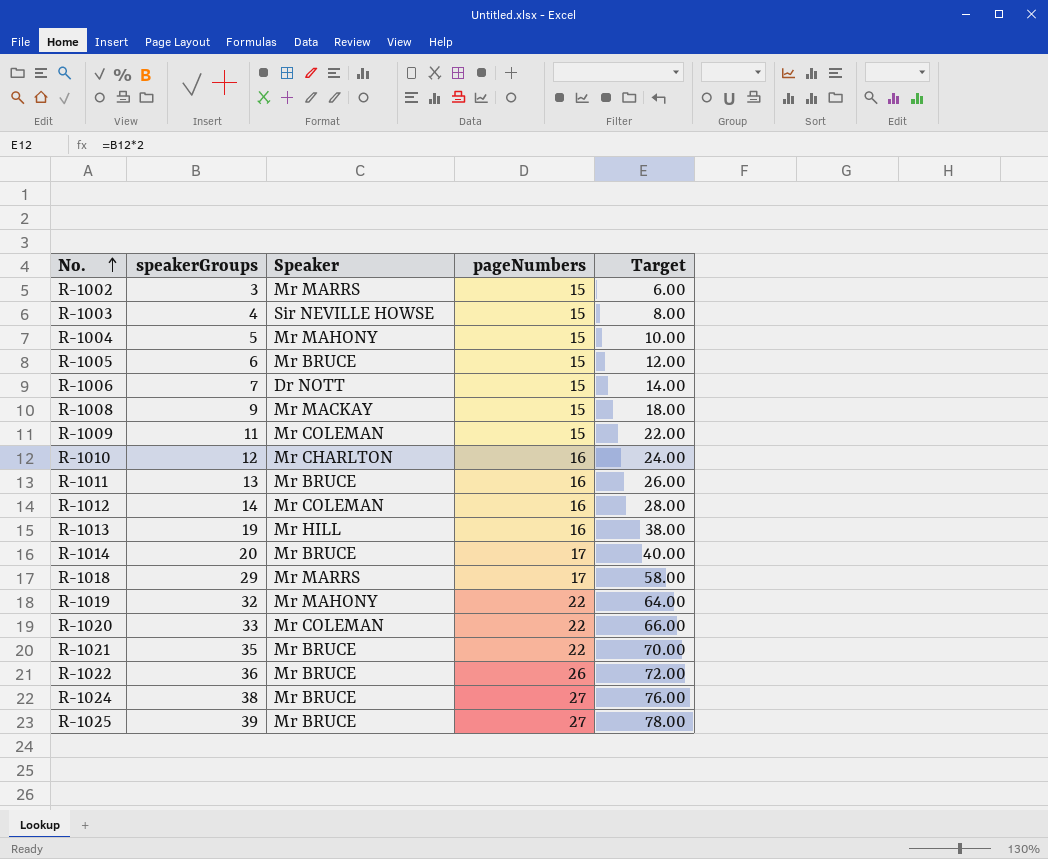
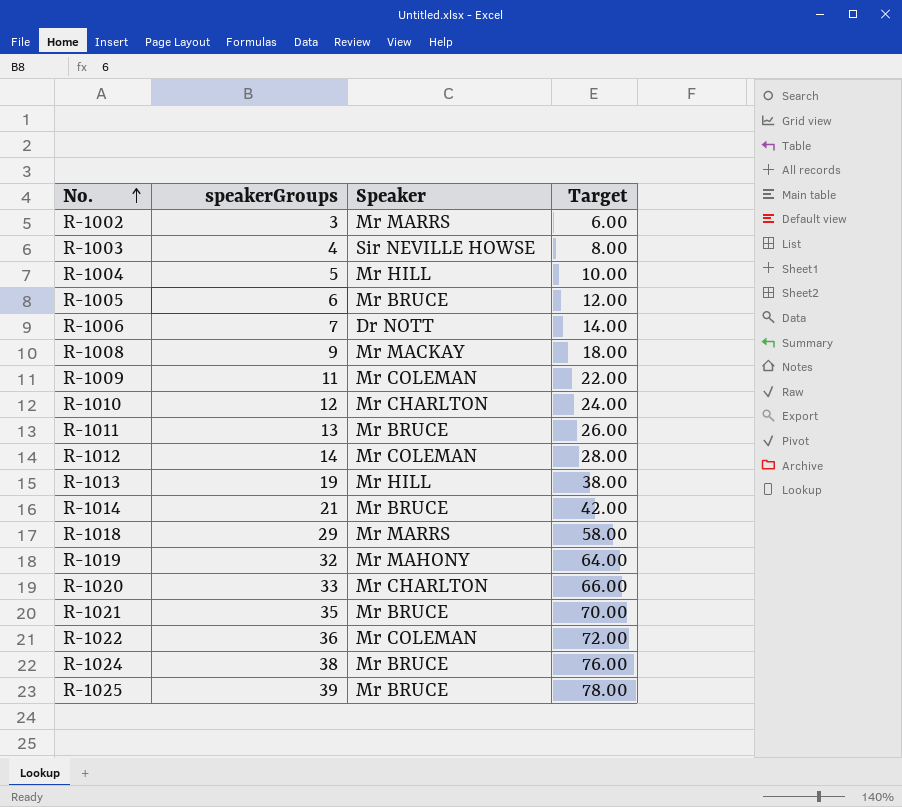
column pageNumbers | position: 4 -> none
R-1004 | Speaker: Mr MAHONY -> Mr HILL
R-1014 | speakerGroups: 20 -> 21
R-1014 | Target: 40.00 -> 42.00
R-1020 | Speaker: Mr COLEMAN -> Mr CHARLTON
R-1022 | Speaker: Mr BRUCE -> Mr COLEMAN

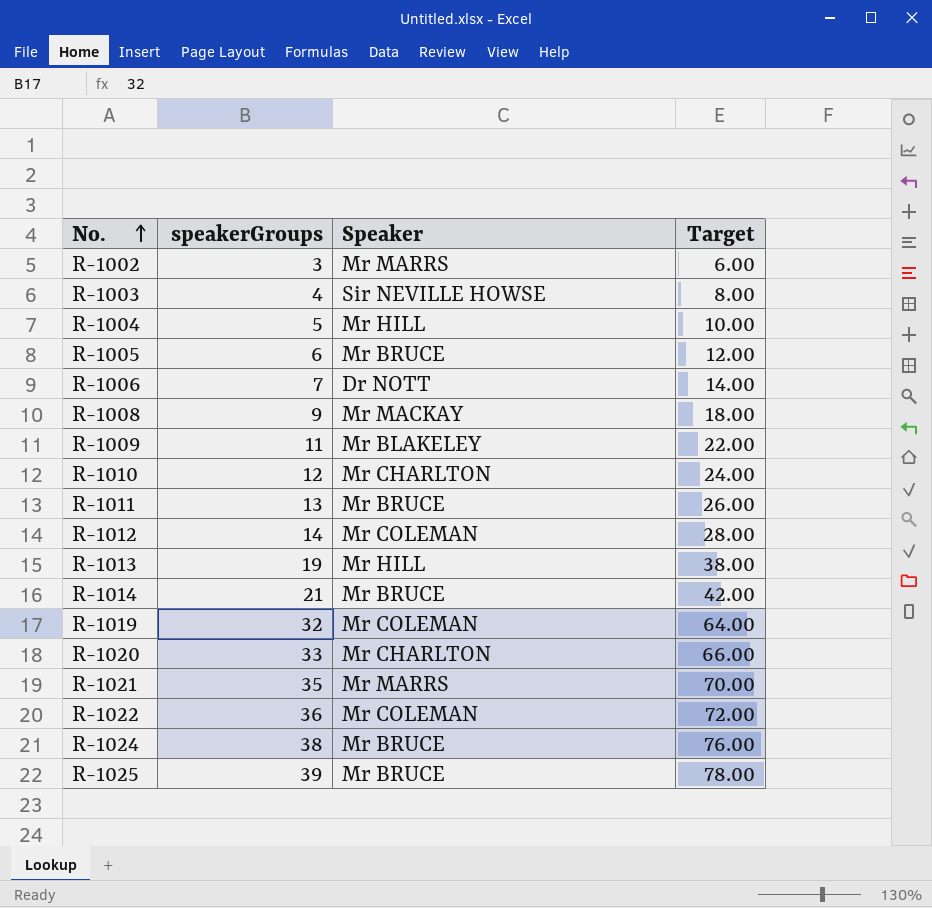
row R-1018: 29 | Mr MARRS | 58.00 -> none
R-1009 | Speaker: Mr COLEMAN -> Mr BLAKELEY
R-1019 | Speaker: Mr MAHONY -> Mr COLEMAN
R-1021 | Speaker: Mr BRUCE -> Mr MARRS

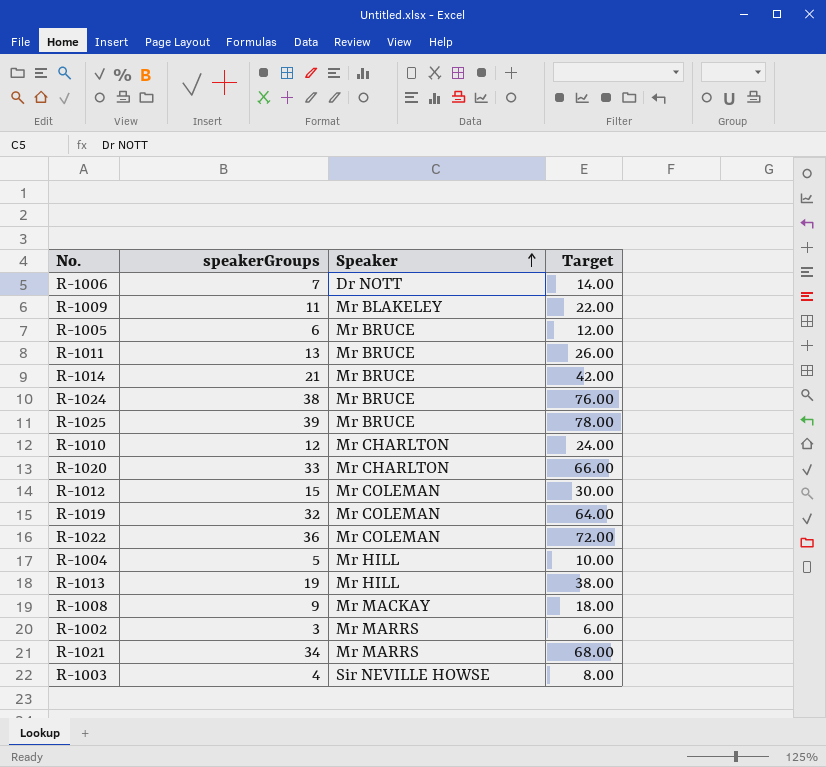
row order: No. ascending -> Speaker ascending
R-1012 | speakerGroups: 14 -> 15
R-1012 | Target: 28.00 -> 30.00
R-1021 | speakerGroups: 35 -> 34
R-1021 | Target: 70.00 -> 68.00

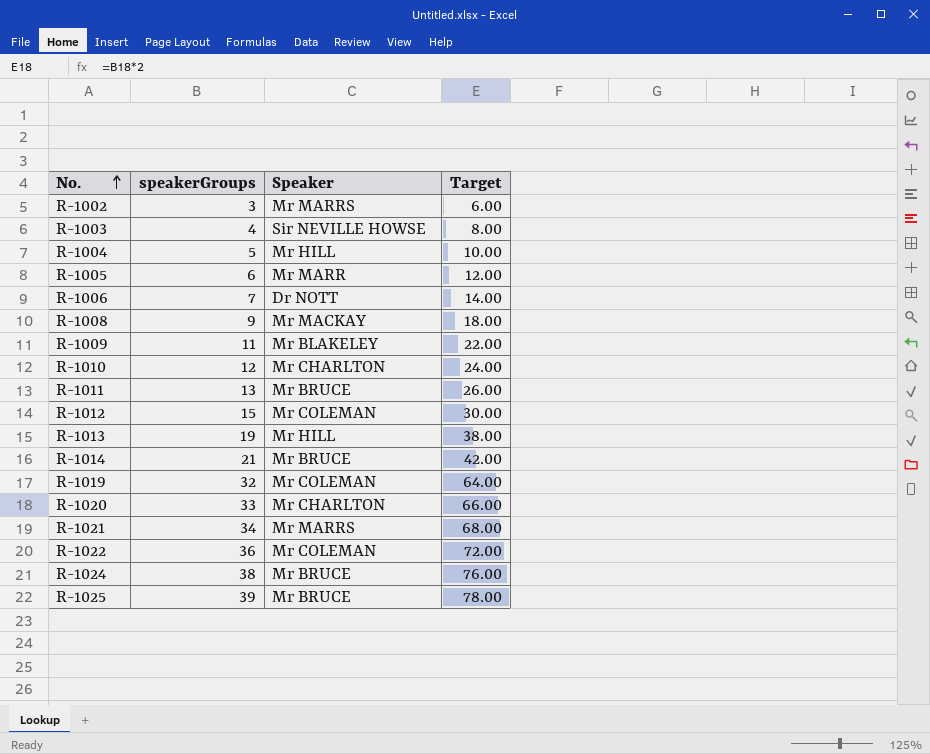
row order: Speaker ascending -> No. ascending
R-1005 | Speaker: Mr BRUCE -> Mr MARR

